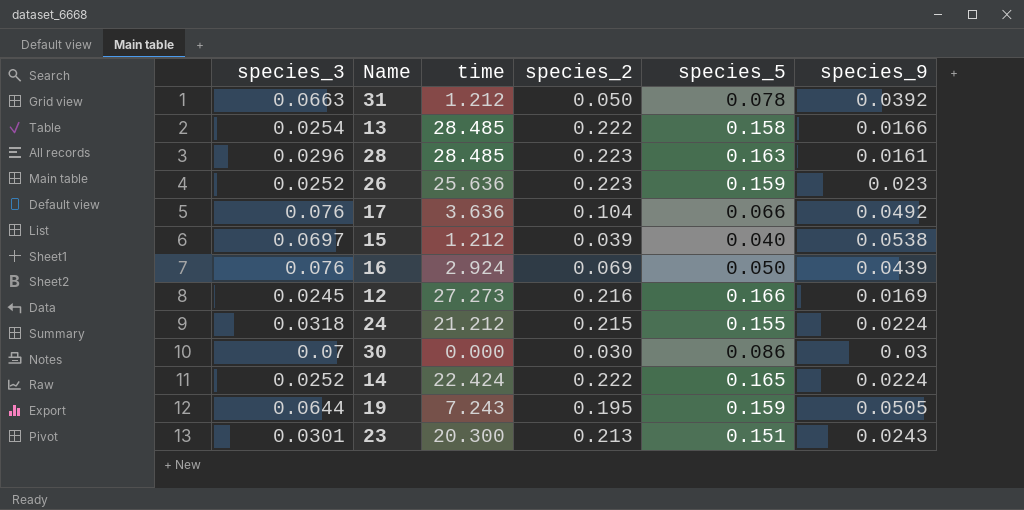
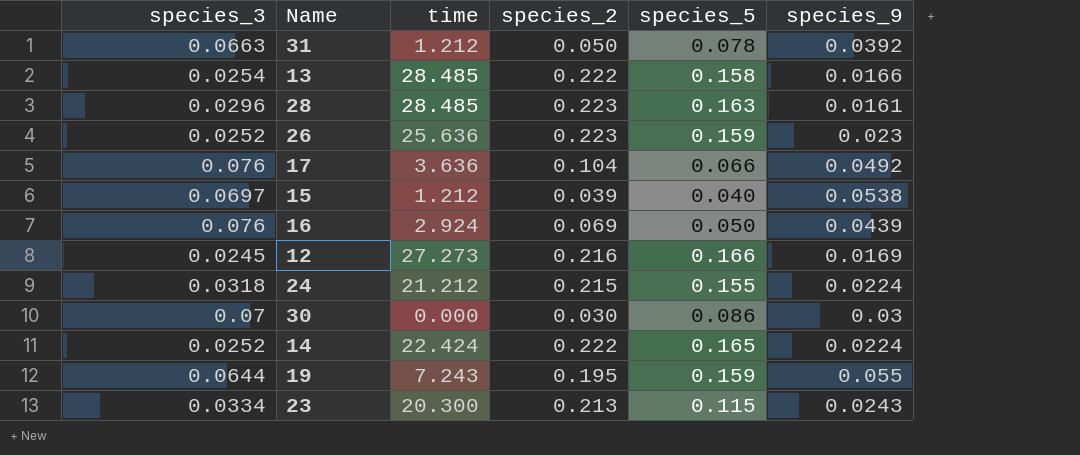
19 | species_9: 0.0505 -> 0.055
23 | species_3: 0.0301 -> 0.0334
23 | species_5: 0.151 -> 0.115

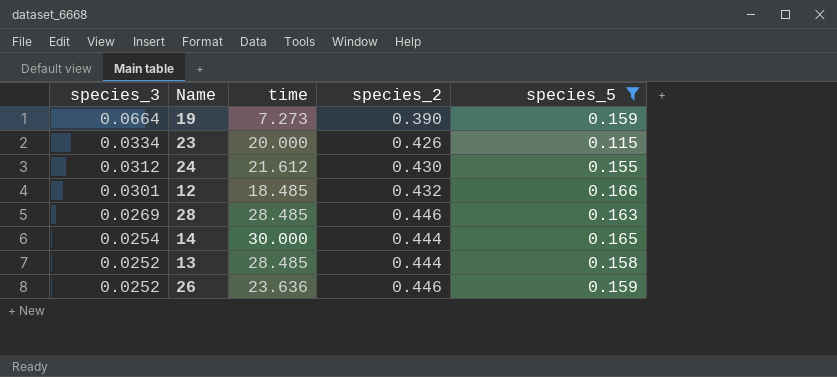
filter: none -> species_5 >= 0.115
row order: none -> species_3 descending
column species_9 | position: 6 -> none
19 | species_3: 0.0644 -> 0.0664
19 | time: 7.243 -> 7.273
19 | species_2: 0.195 -> 0.390
23 | time: 20.300 -> 20.000
23 | species_2: 0.213 -> 0.426
24 | species_3: 0.0318 -> 0.0312
24 | time: 21.212 -> 21.612
24 | species_2: 0.215 -> 0.430
12 | species_3: 0.0245 -> 0.0301
12 | time: 27.273 -> 18.485
12 | species_2: 0.216 -> 0.432
28 | species_3: 0.0296 -> 0.0269
28 | species_2: 0.223 -> 0.446
14 | species_3: 0.0252 -> 0.0254
14 | time: 22.424 -> 30.000
14 | species_2: 0.222 -> 0.444
13 | species_3: 0.0254 -> 0.0252
13 | species_2: 0.222 -> 0.444
26 | time: 25.636 -> 23.636
26 | species_2: 0.223 -> 0.446

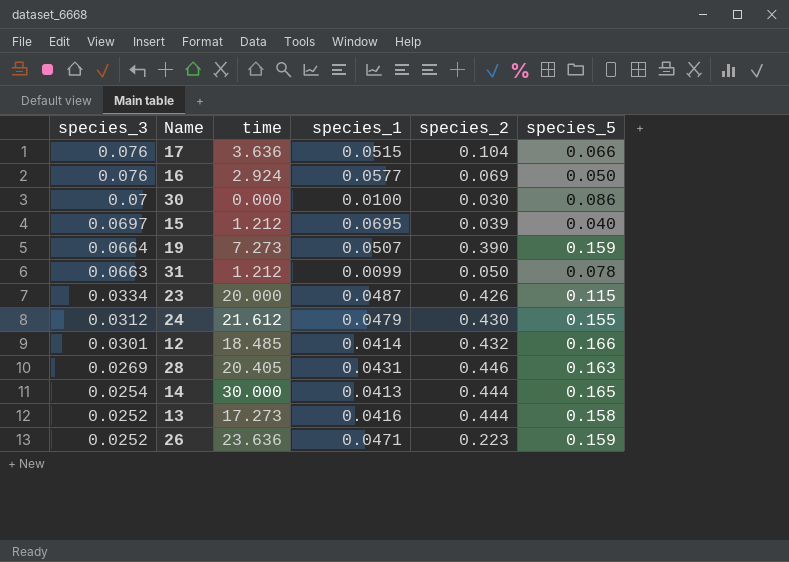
filter: species_5 >= 0.115 -> none
column species_1 | position: none -> 4
28 | time: 28.485 -> 20.405
13 | time: 28.485 -> 17.273
26 | species_2: 0.446 -> 0.223

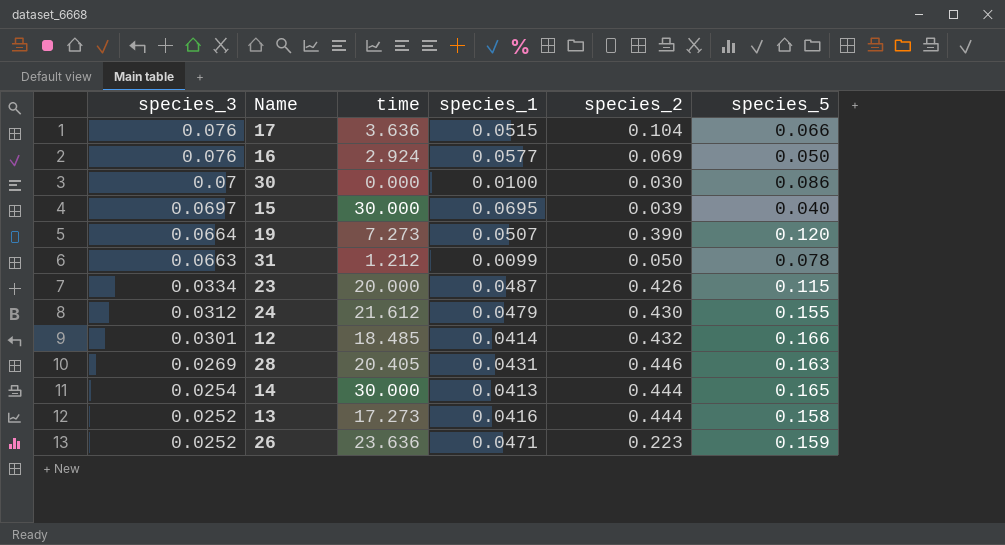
15 | time: 1.212 -> 30.000
19 | species_5: 0.159 -> 0.120

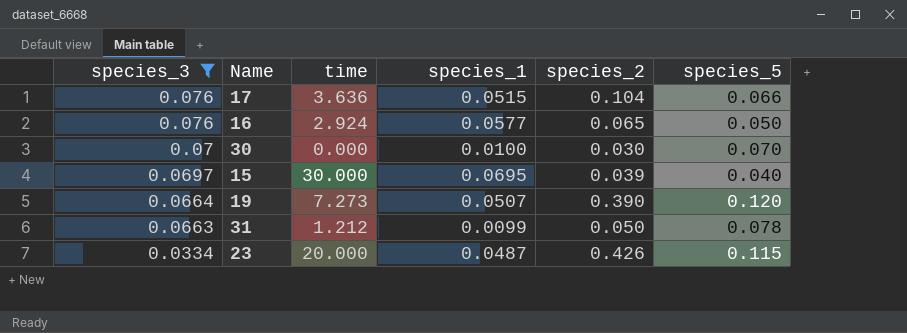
filter: none -> species_3 >= 0.0334
16 | species_2: 0.069 -> 0.065
30 | species_5: 0.086 -> 0.070

